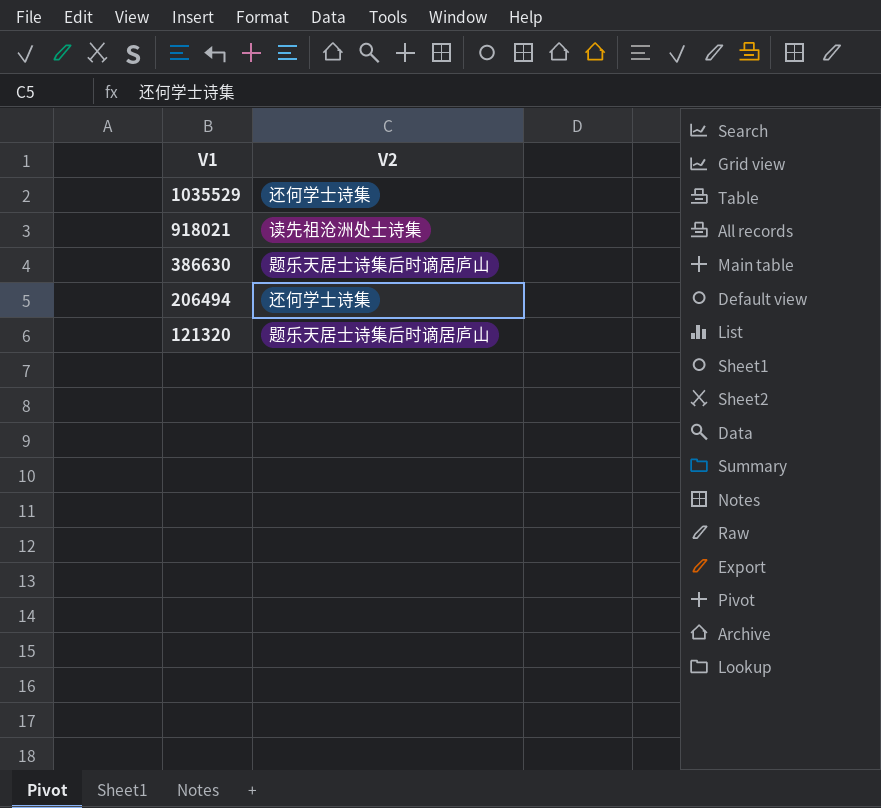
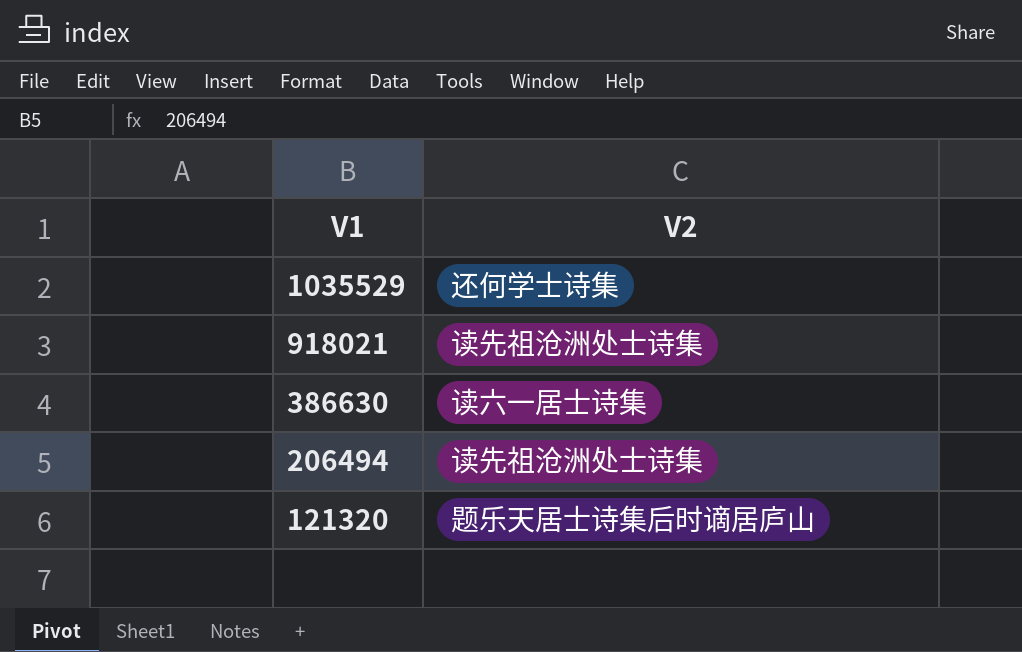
386630 | V2: 题乐天居士诗集后时谪居庐山 -> 读六一居士诗集
206494 | V2: 还何学士诗集 -> 读先祖沧洲处士诗集

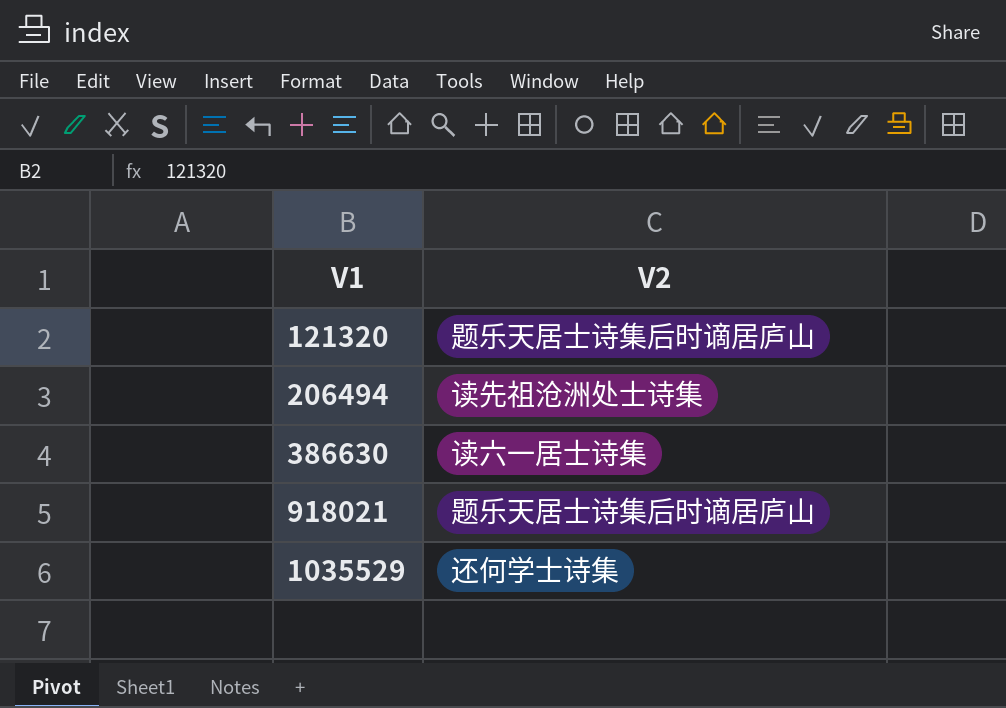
row order: V1 descending -> V1 ascending
918021 | V2: 读先祖沧洲处士诗集 -> 题乐天居士诗集后时谪居庐山

